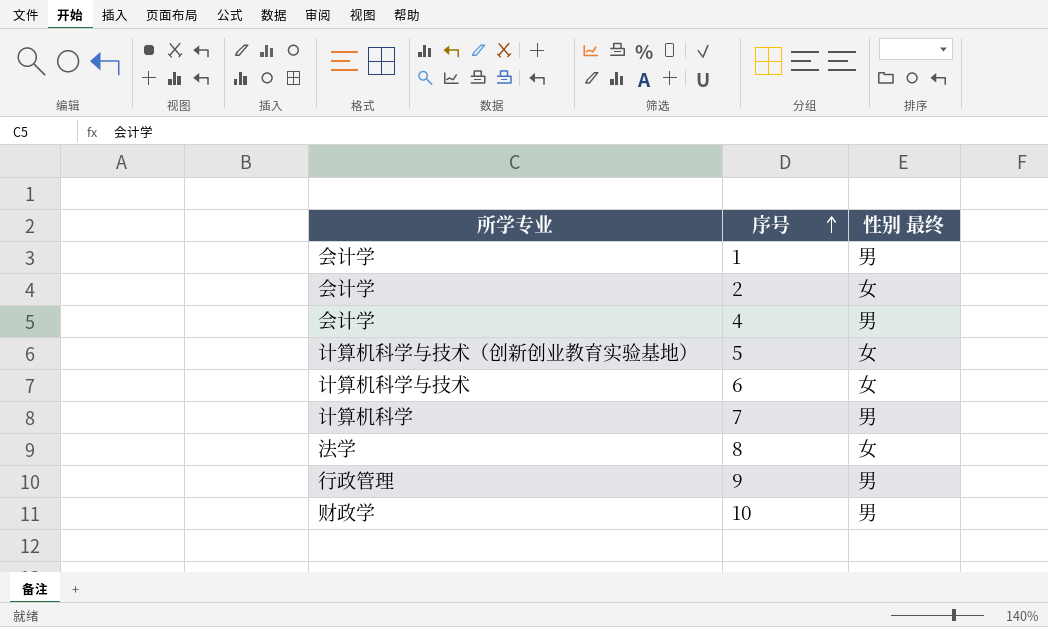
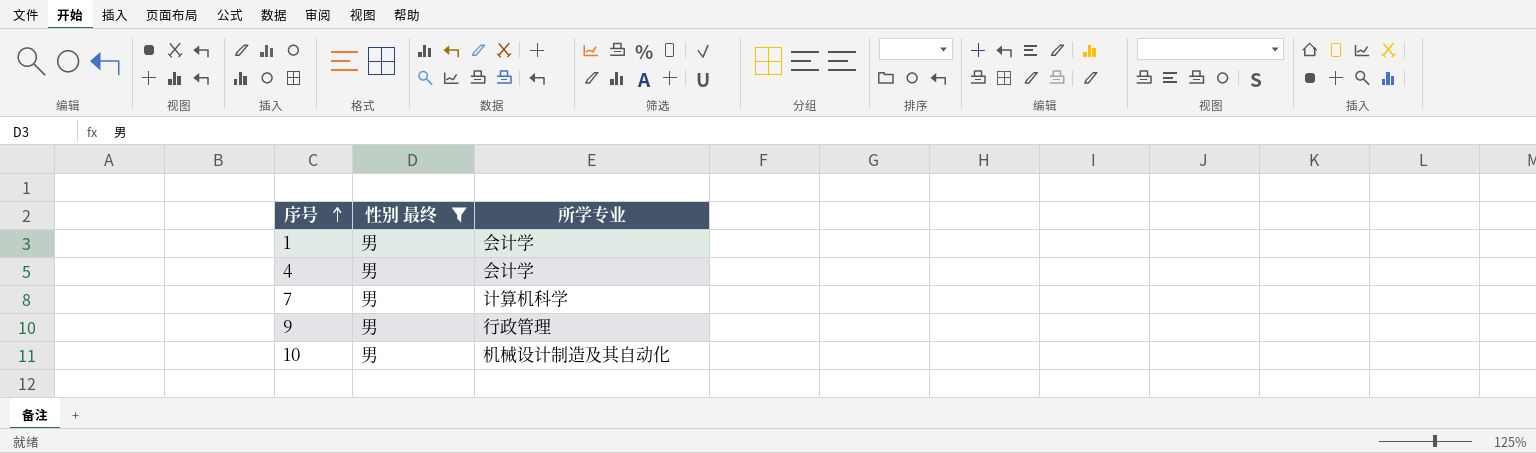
filter: none -> 性别 最终 = 男
column 所学专业 | position: 1 -> 3
10 | 所学专业: 财政学 -> 机械设计制造及其自动化

